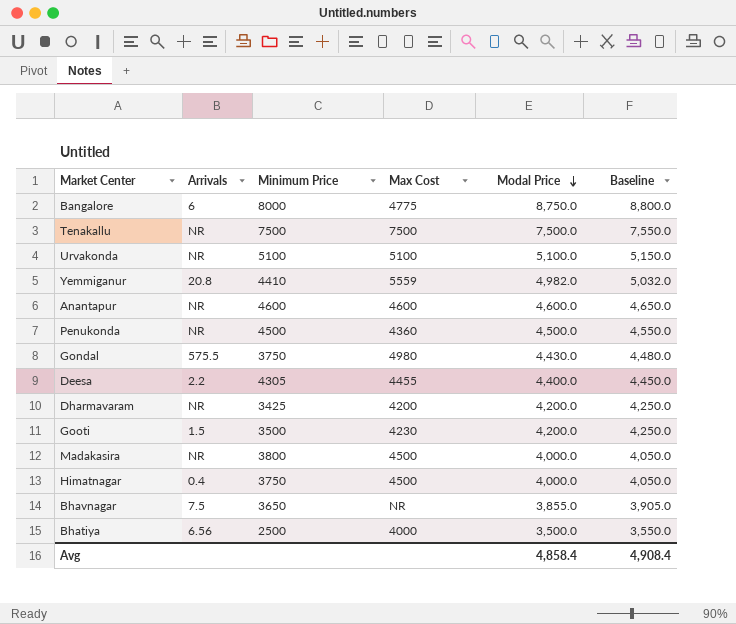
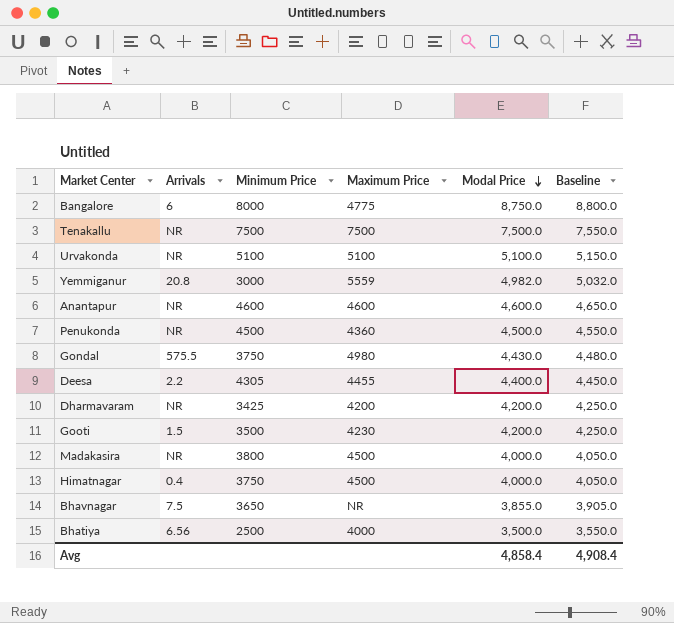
column name: Max Cost -> Maximum Price
Yemmiganur | Minimum Price: 4410 -> 3000

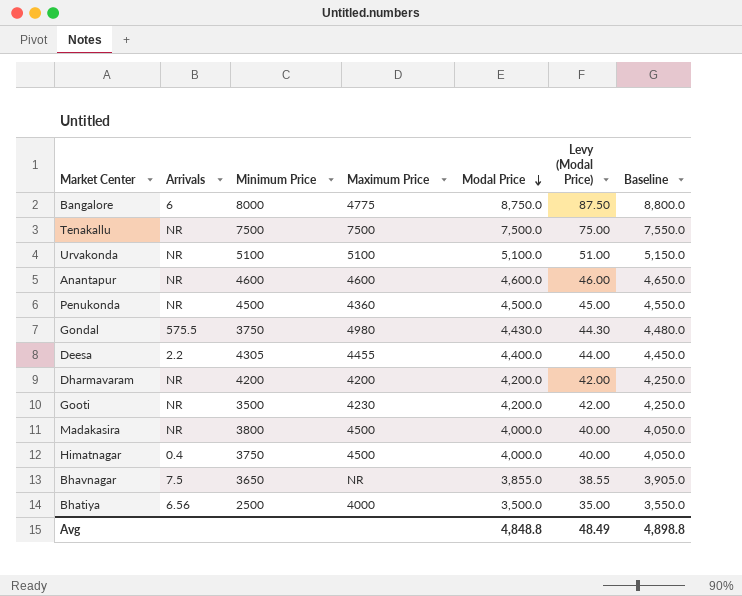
column Levy (Modal Price) | formula: none -> [Modal Price] * 0.01
row Yemmiganur: 20.8 | 3000 | 5559 | 4,982.0 | 5,032.0 -> none
Dharmavaram | Minimum Price: 3425 -> 4200
Gooti | Arrivals: 1.5 -> NR
Avg | Modal Price: 4,858.4 -> 4,848.8
Avg | Baseline: 4,908.4 -> 4,898.8

